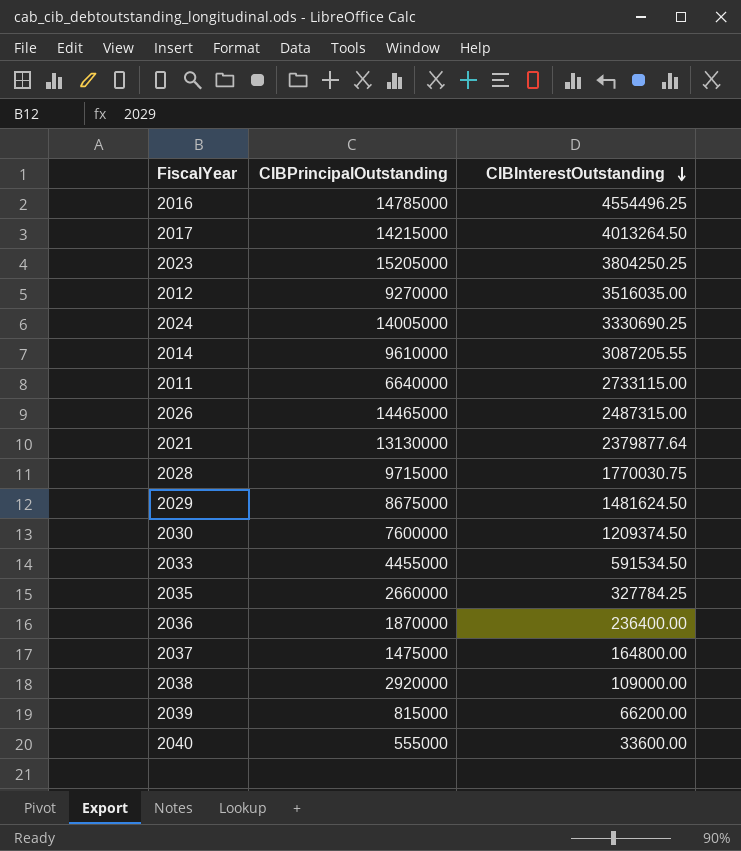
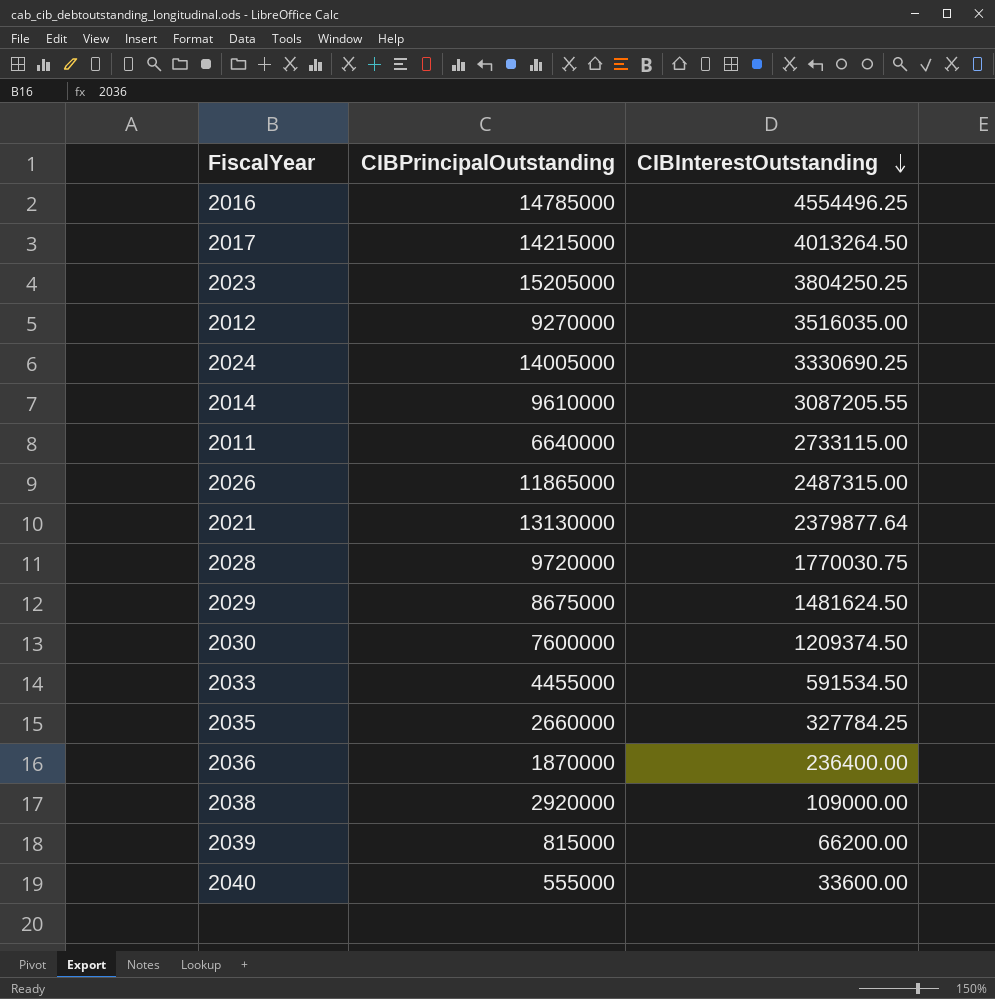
row 2037: 1475000 | 164800.00 -> none
2026 | CIBPrincipalOutstanding: 14465000 -> 11865000
2028 | CIBPrincipalOutstanding: 9715000 -> 9720000

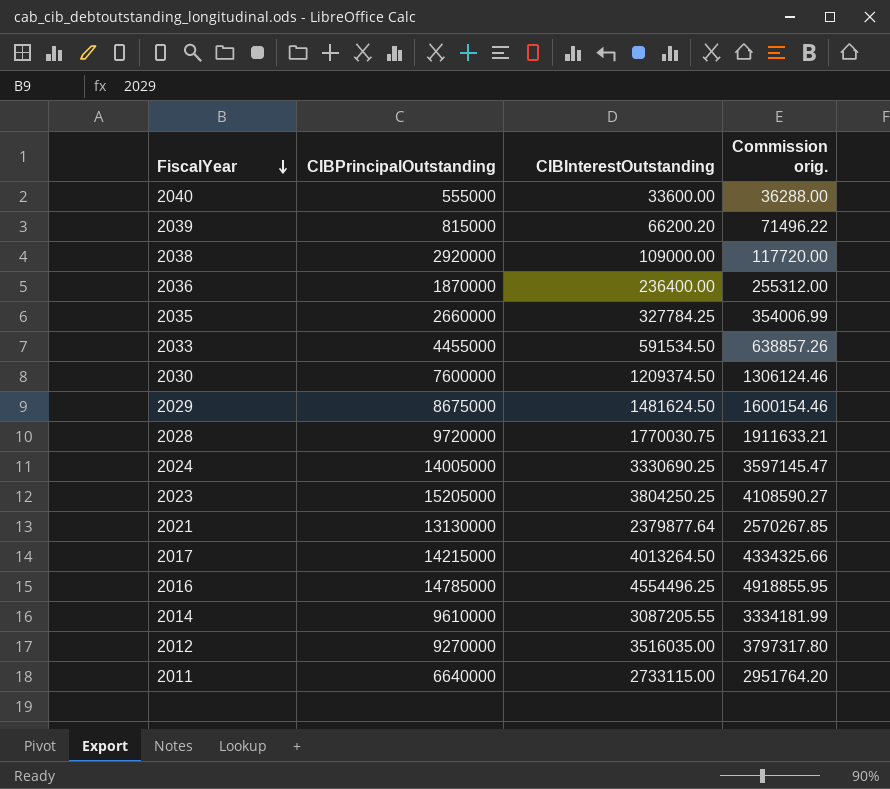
row order: CIBInterestOutstanding descending -> FiscalYear descending
column Commission orig. | formula: none -> [CIBInterestOutstanding] * 1.08
row 2026: 11865000 | 2487315.00 -> none
2039 | CIBInterestOutstanding: 66200.00 -> 66200.20

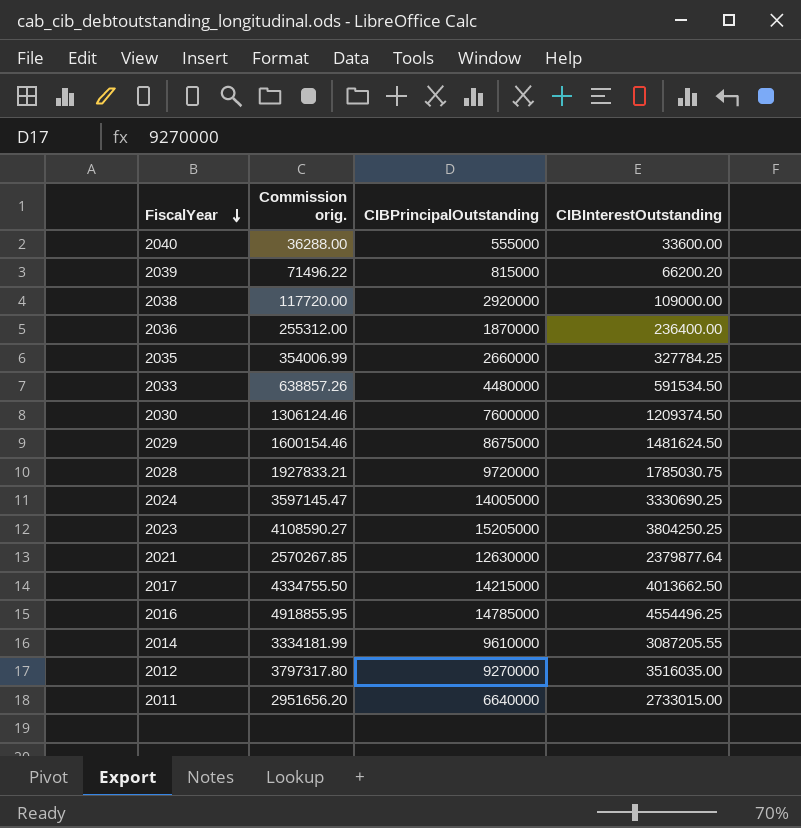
column Commission orig. | position: 4 -> 2
2033 | CIBPrincipalOutstanding: 4455000 -> 4480000
2028 | Commission orig.: 1911633.21 -> 1927833.21
2028 | CIBInterestOutstanding: 1770030.75 -> 1785030.75
2021 | CIBPrincipalOutstanding: 13130000 -> 12630000
2017 | Commission orig.: 4334325.66 -> 4334755.50
2017 | CIBInterestOutstanding: 4013264.50 -> 4013662.50
2011 | Commission orig.: 2951764.20 -> 2951656.20
2011 | CIBInterestOutstanding: 2733115.00 -> 2733015.00

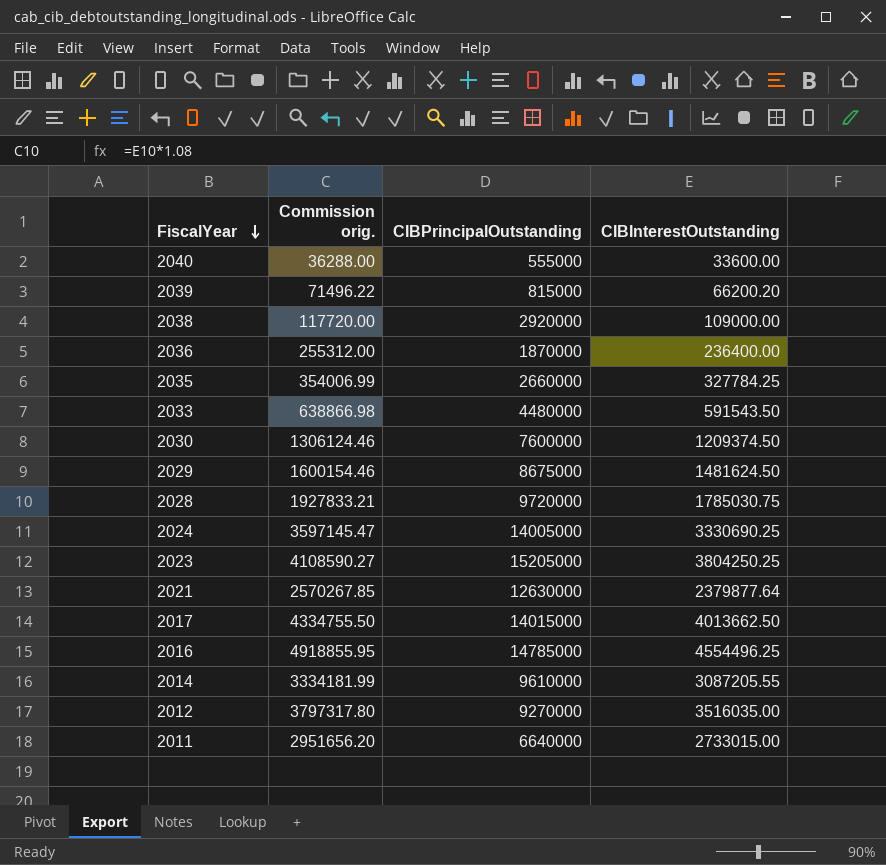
2033 | Commission orig.: 638857.26 -> 638866.98
2033 | CIBInterestOutstanding: 591534.50 -> 591543.50
2017 | CIBPrincipalOutstanding: 14215000 -> 14015000

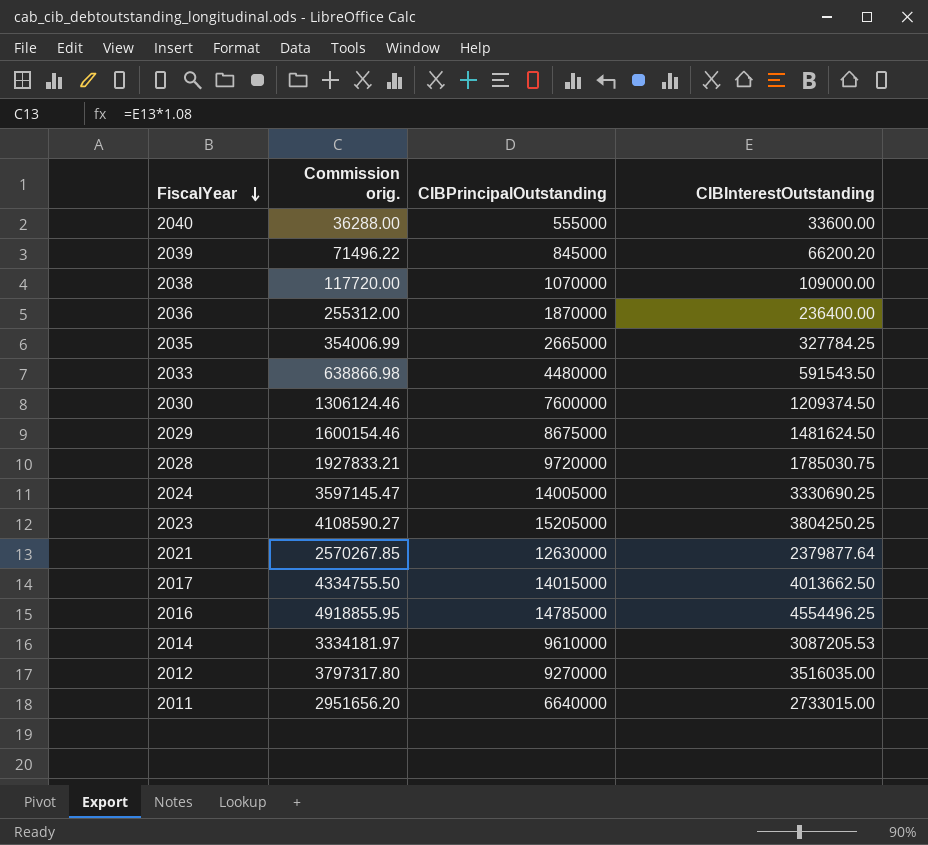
2039 | CIBPrincipalOutstanding: 815000 -> 845000
2038 | CIBPrincipalOutstanding: 2920000 -> 1070000
2035 | CIBPrincipalOutstanding: 2660000 -> 2665000
2014 | Commission orig.: 3334181.99 -> 3334181.97
2014 | CIBInterestOutstanding: 3087205.55 -> 3087205.53

